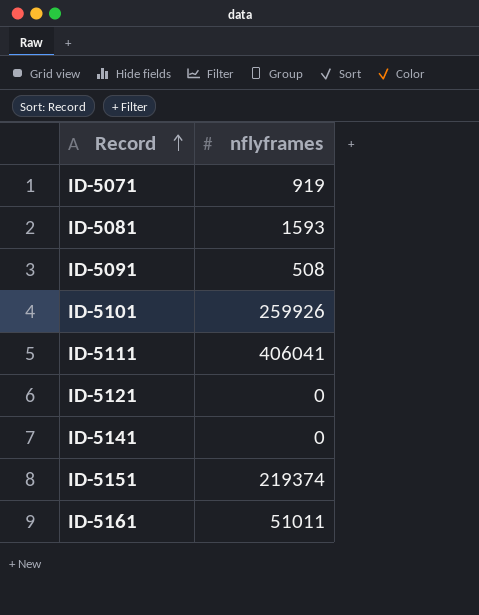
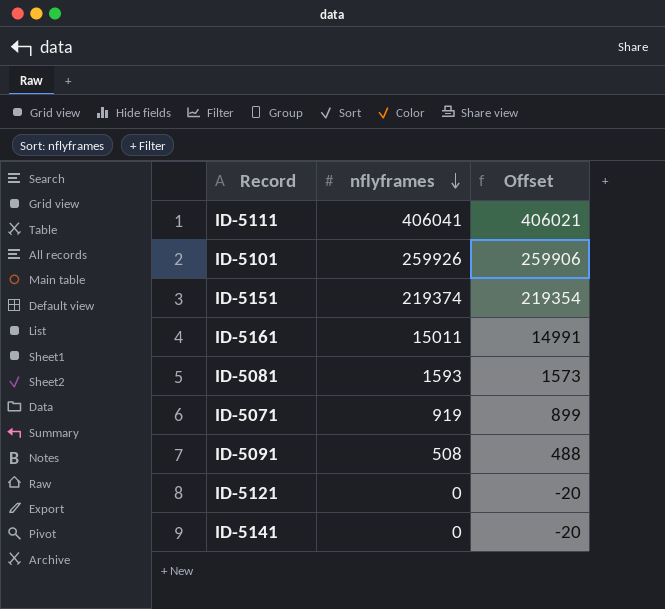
row order: Record ascending -> nflyframes descending
column Offset | formula: none -> [nflyframes] - 20
ID-5161 | nflyframes: 51011 -> 15011

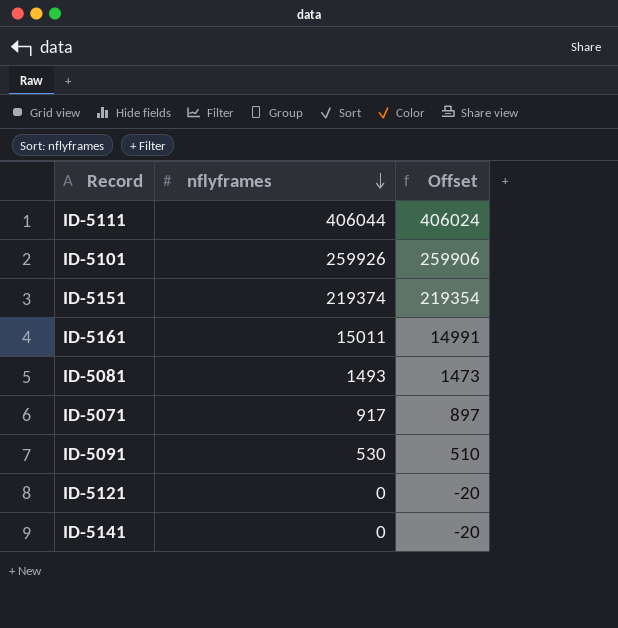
ID-5111 | nflyframes: 406041 -> 406044
ID-5111 | Offset: 406021 -> 406024
ID-5081 | nflyframes: 1593 -> 1493
ID-5081 | Offset: 1573 -> 1473
ID-5071 | nflyframes: 919 -> 917
ID-5071 | Offset: 899 -> 897
ID-5091 | nflyframes: 508 -> 530
ID-5091 | Offset: 488 -> 510

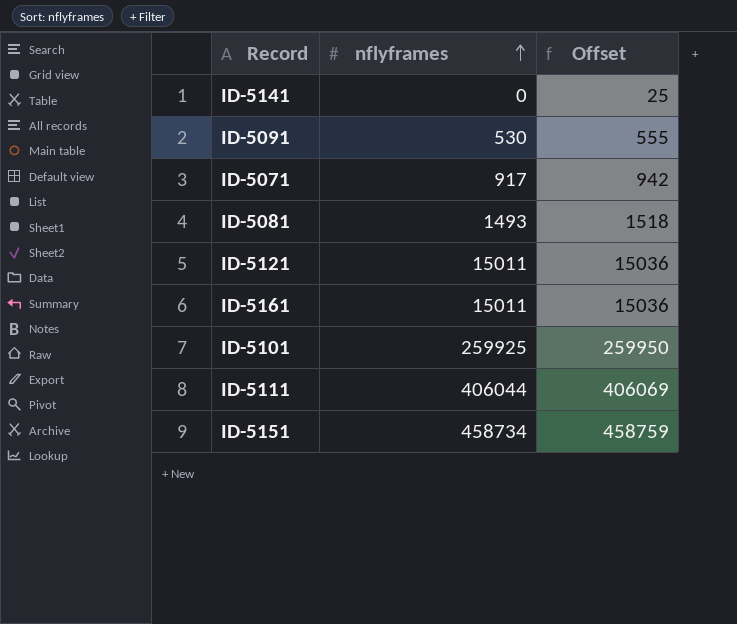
row order: nflyframes descending -> nflyframes ascending
column Offset | formula: [nflyframes] - 20 -> [nflyframes] + 25
ID-5121 | nflyframes: 0 -> 15011
ID-5101 | nflyframes: 259926 -> 259925
ID-5151 | nflyframes: 219374 -> 458734

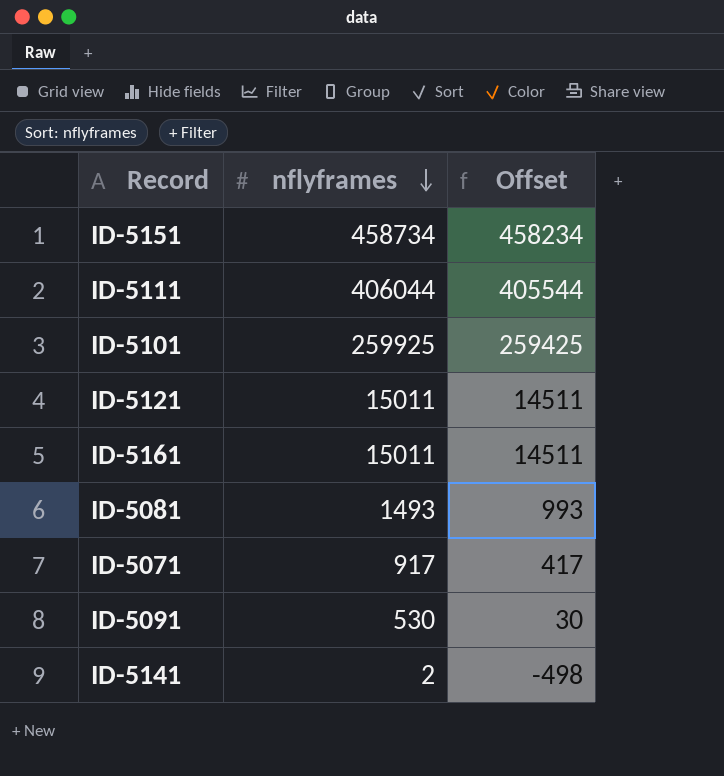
row order: nflyframes ascending -> nflyframes descending
column Offset | formula: [nflyframes] + 25 -> [nflyframes] - 500
ID-5141 | nflyframes: 0 -> 2

